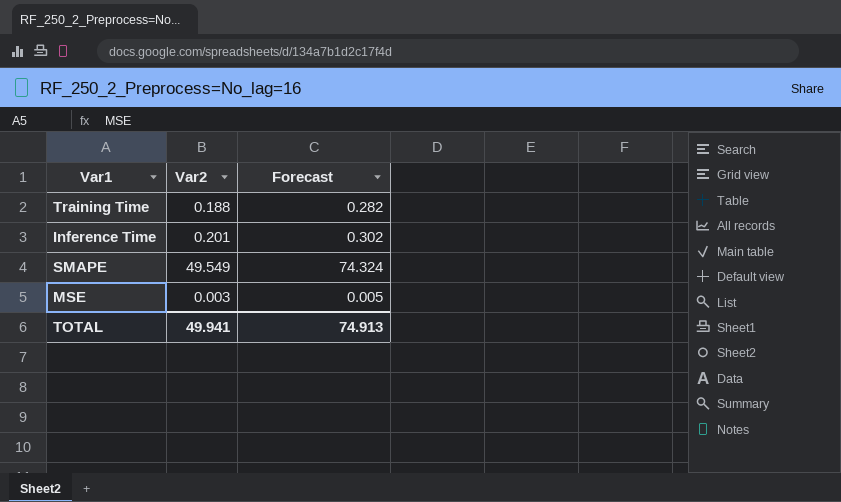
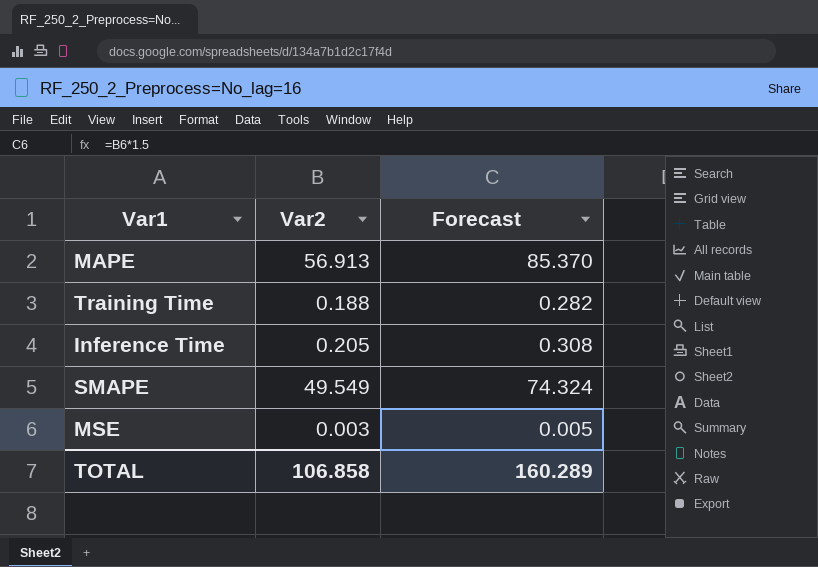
row MAPE: none -> 56.913 | 85.370
Inference Time | Var2: 0.201 -> 0.205
Inference Time | Forecast: 0.302 -> 0.308
TOTAL | Var2: 49.941 -> 106.858
TOTAL | Forecast: 74.913 -> 160.289

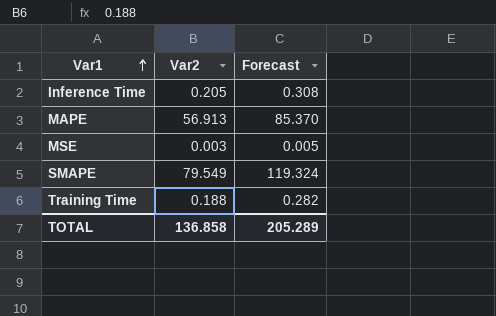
row order: none -> Var1 ascending
SMAPE | Var2: 49.549 -> 79.549
SMAPE | Forecast: 74.324 -> 119.324
TOTAL | Var2: 106.858 -> 136.858
TOTAL | Forecast: 160.289 -> 205.289

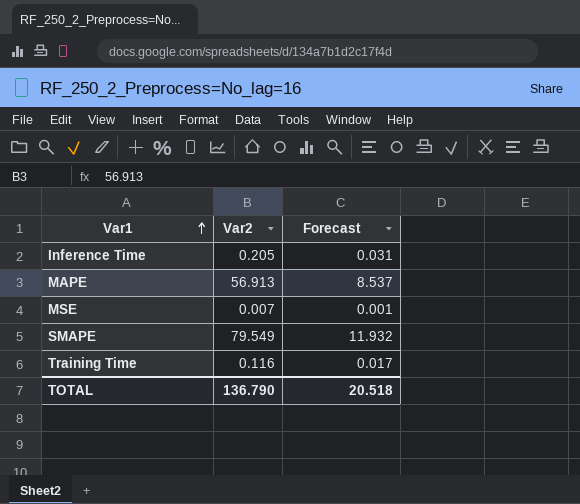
column Forecast | formula: [Var2] * 1.5 -> [Var2] * 0.15
MSE | Var2: 0.003 -> 0.007
Training Time | Var2: 0.188 -> 0.116
TOTAL | Var2: 136.858 -> 136.790
TOTAL | Forecast: 205.289 -> 20.518

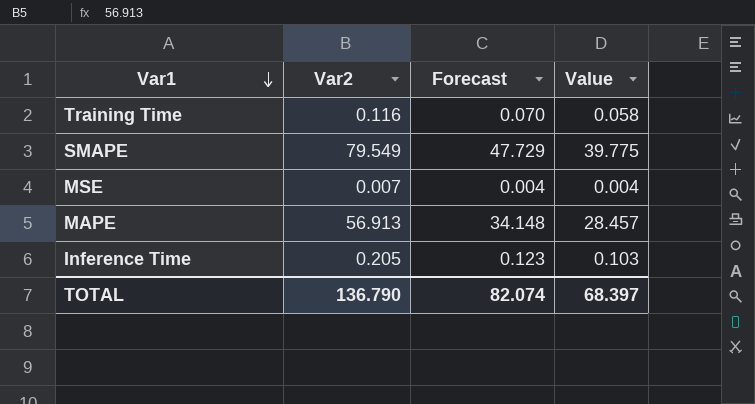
row order: Var1 ascending -> Var1 descending
column Forecast | formula: [Var2] * 0.15 -> [Var2] * 0.6
column Value | formula: none -> [Var2] * 0.5
TOTAL | Forecast: 20.518 -> 82.074

